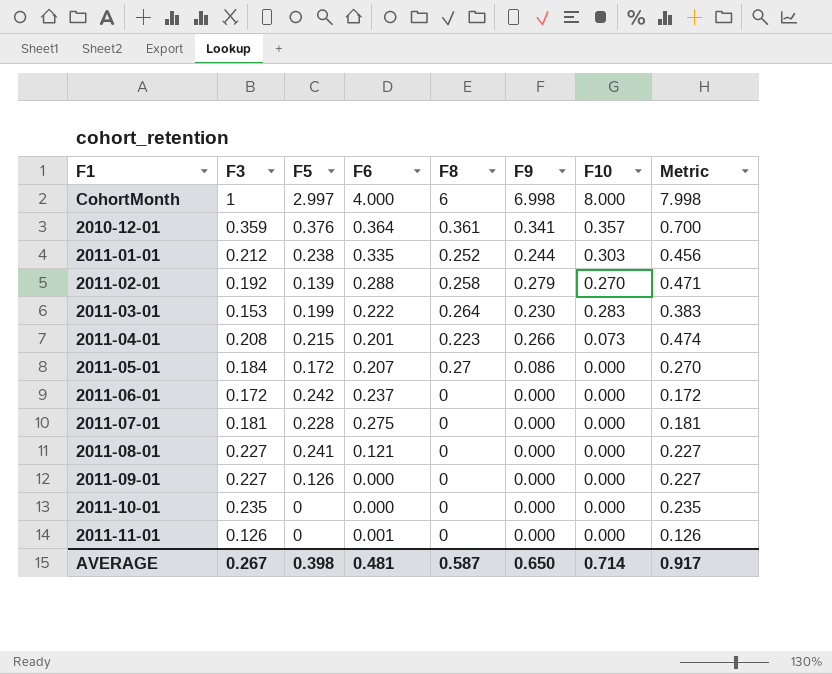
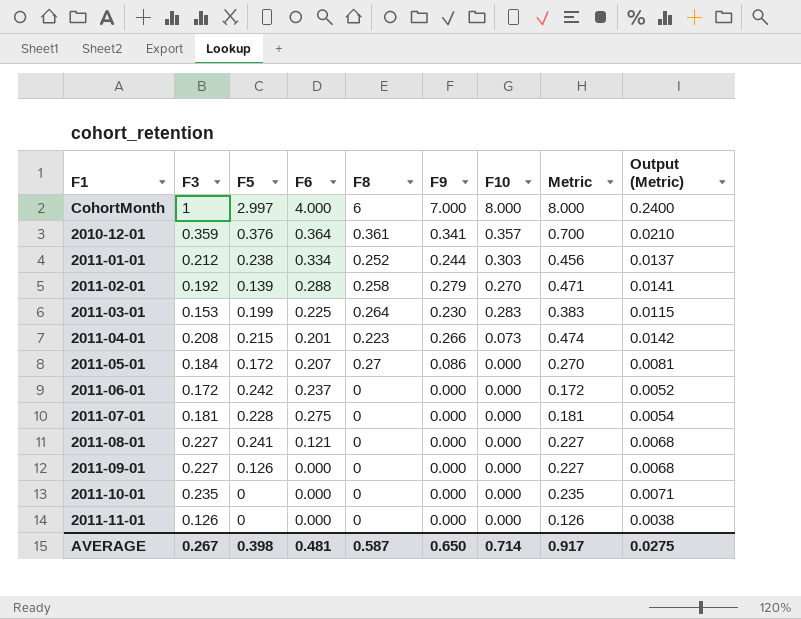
column Output (Metric) | formula: none -> [Metric] * 0.03
CohortMonth | F9: 6.998 -> 7.000
CohortMonth | Metric: 7.998 -> 8.000
2011-01-01 | F6: 0.335 -> 0.334
2011-03-01 | F6: 0.222 -> 0.225
2011-11-01 | F6: 0.001 -> 0.000

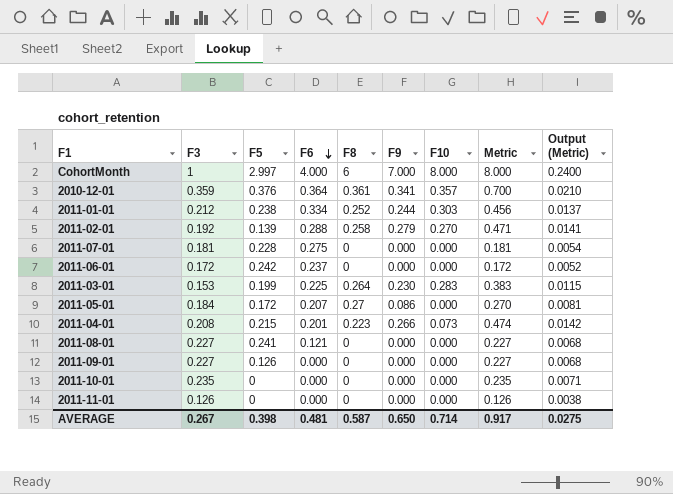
row order: none -> F6 descending

